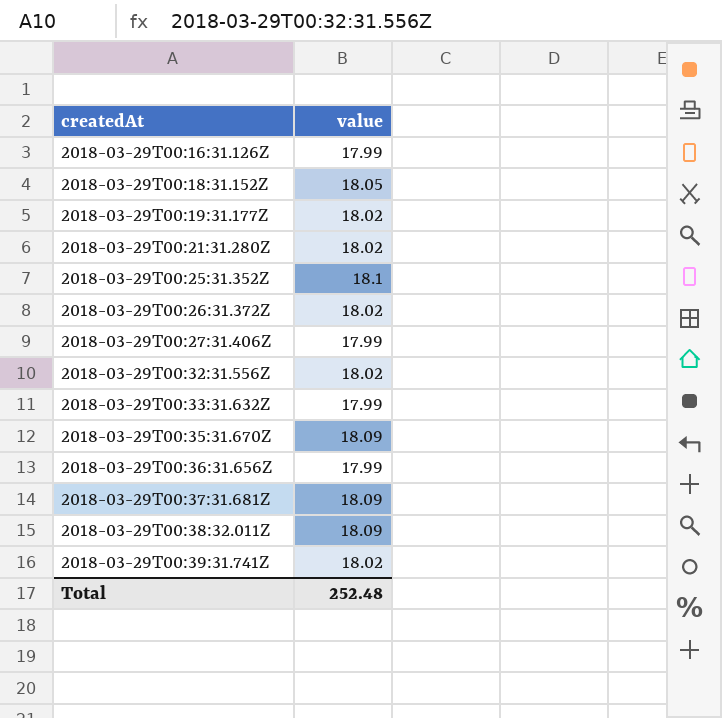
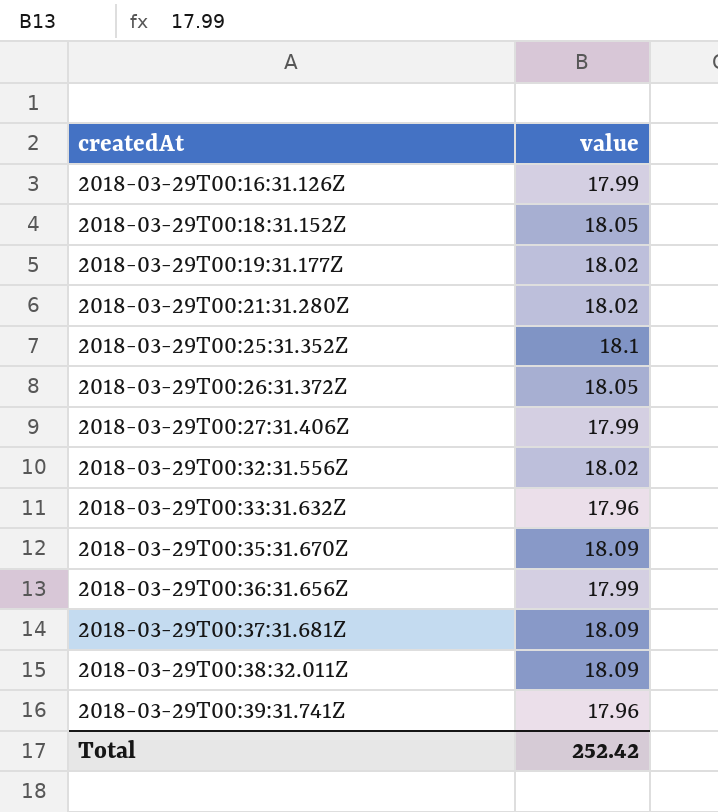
2018-03-29T00:26:31.372Z | value: 18.02 -> 18.05
2018-03-29T00:33:31.632Z | value: 17.99 -> 17.96
2018-03-29T00:39:31.741Z | value: 18.02 -> 17.96
Total | value: 252.48 -> 252.42

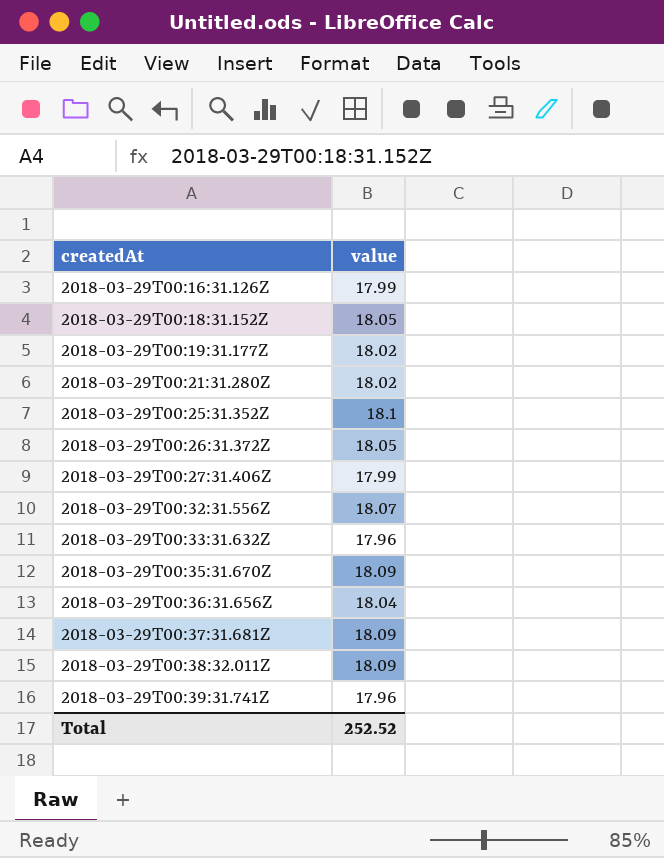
2018-03-29T00:32:31.556Z | value: 18.02 -> 18.07
2018-03-29T00:36:31.656Z | value: 17.99 -> 18.04
Total | value: 252.42 -> 252.52

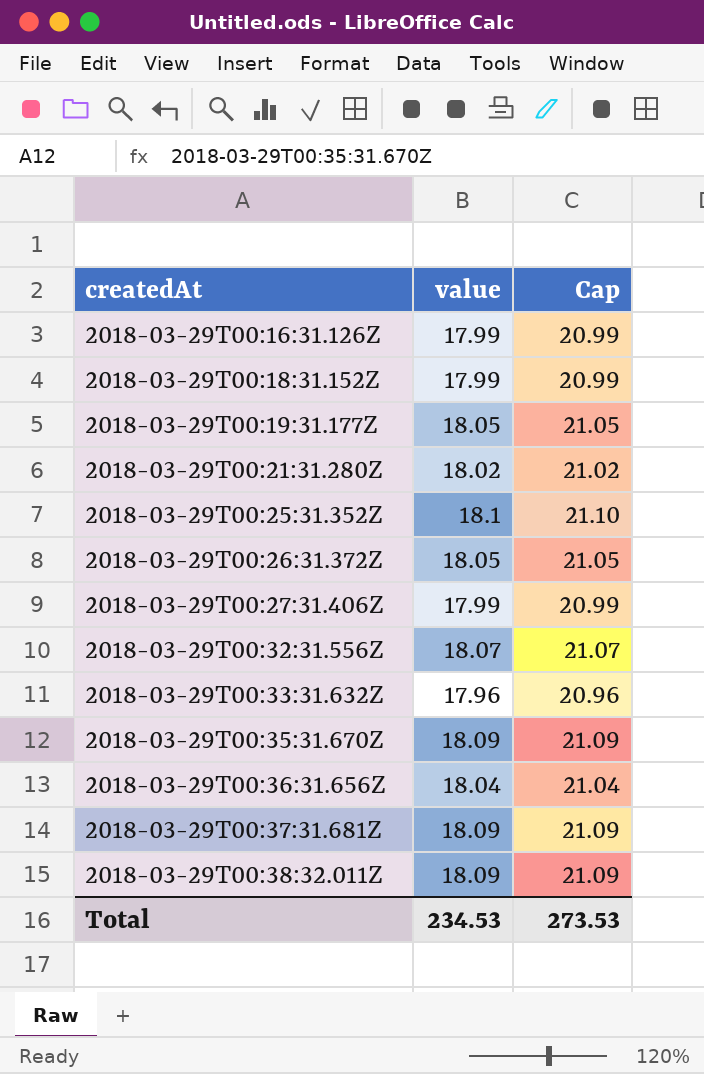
column Cap | formula: none -> [value] + 3
row 2018-03-29T00:39:31.741Z: 17.96 -> none
2018-03-29T00:18:31.152Z | value: 18.05 -> 17.99
2018-03-29T00:19:31.177Z | value: 18.02 -> 18.05
Total | value: 252.52 -> 234.53

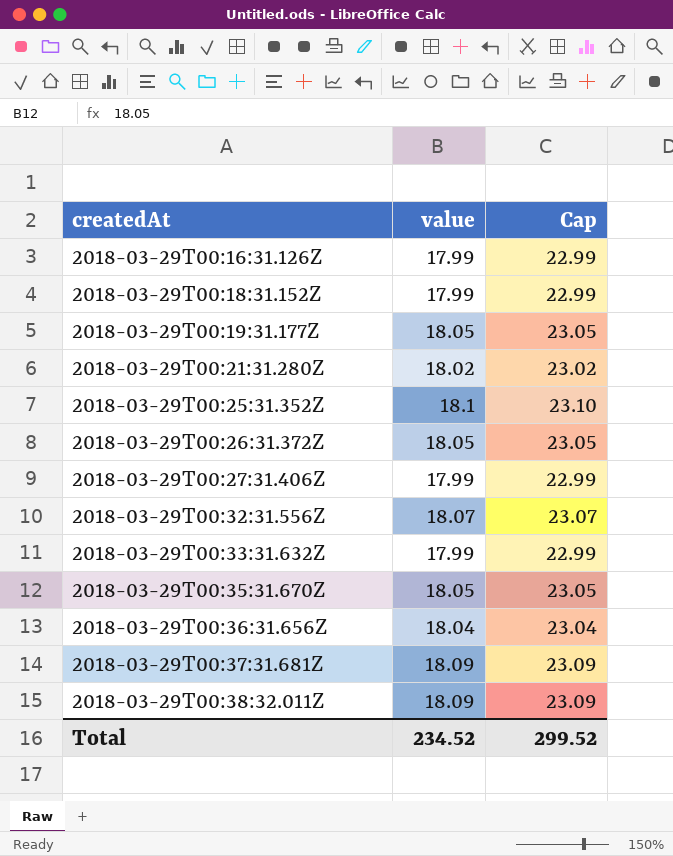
column Cap | formula: [value] + 3 -> [value] + 5
2018-03-29T00:33:31.632Z | value: 17.96 -> 17.99
2018-03-29T00:35:31.670Z | value: 18.09 -> 18.05
Total | value: 234.53 -> 234.52
Total | Cap: 273.53 -> 299.52

